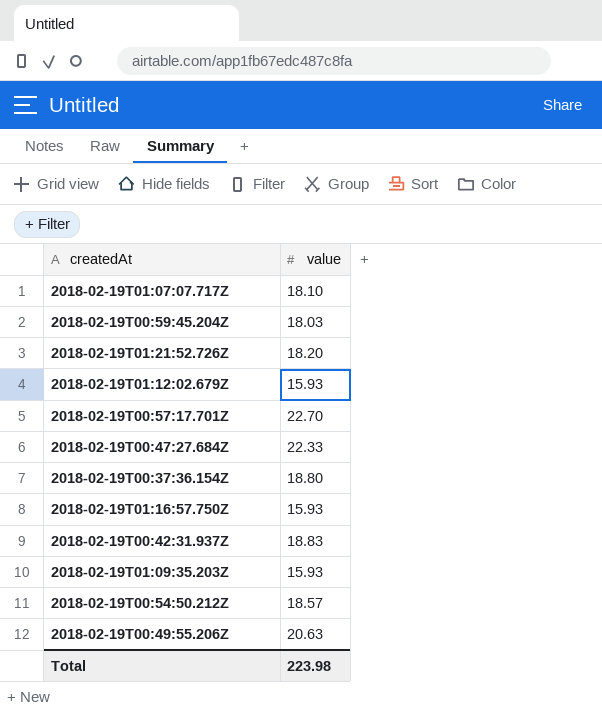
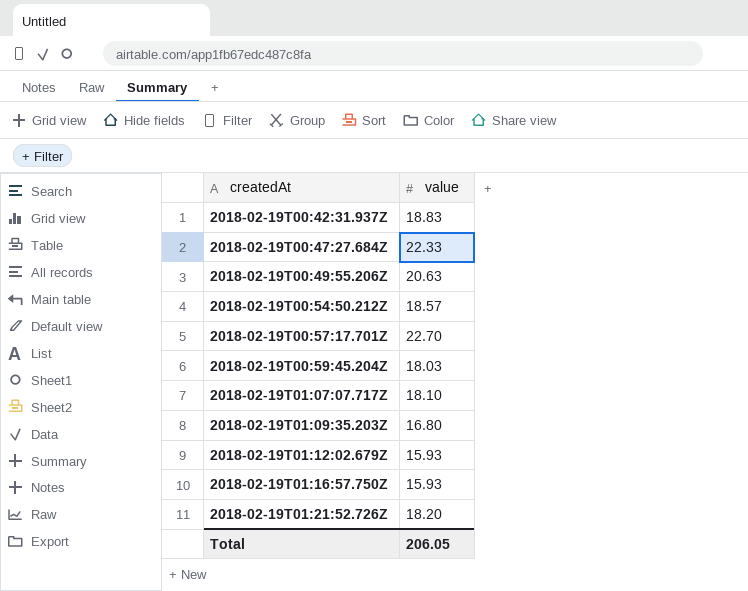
row order: none -> createdAt ascending
row 2018-02-19T00:37:36.154Z: 18.80 -> none
2018-02-19T01:09:35.203Z | value: 15.93 -> 16.80
Total | value: 223.98 -> 206.05

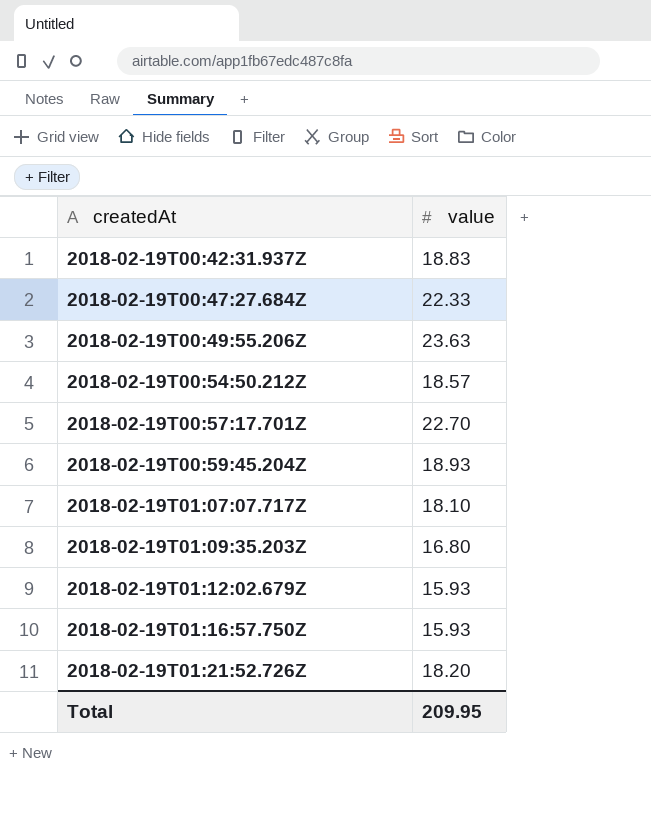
2018-02-19T00:49:55.206Z | value: 20.63 -> 23.63
2018-02-19T00:59:45.204Z | value: 18.03 -> 18.93
Total | value: 206.05 -> 209.95

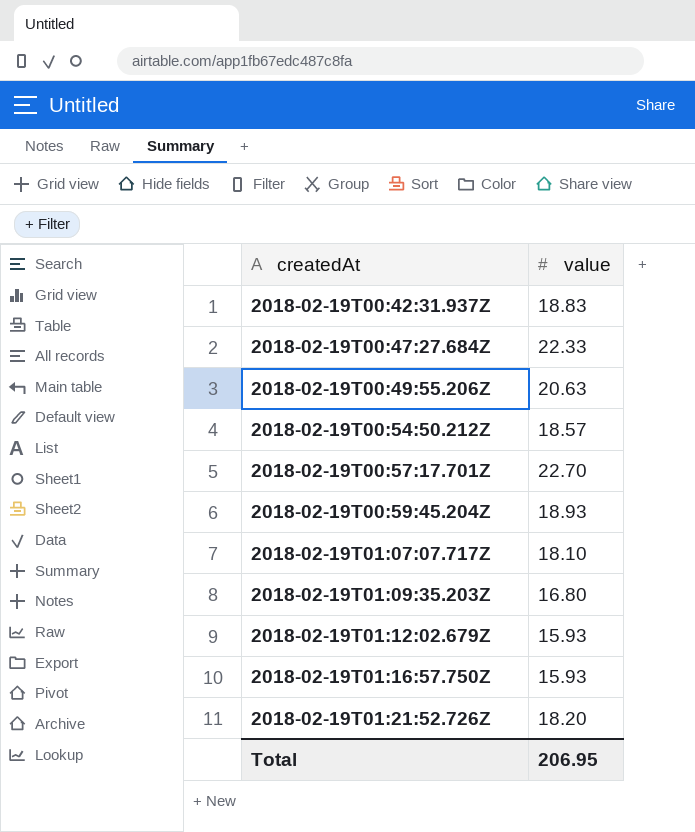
2018-02-19T00:49:55.206Z | value: 23.63 -> 20.63
Total | value: 209.95 -> 206.95

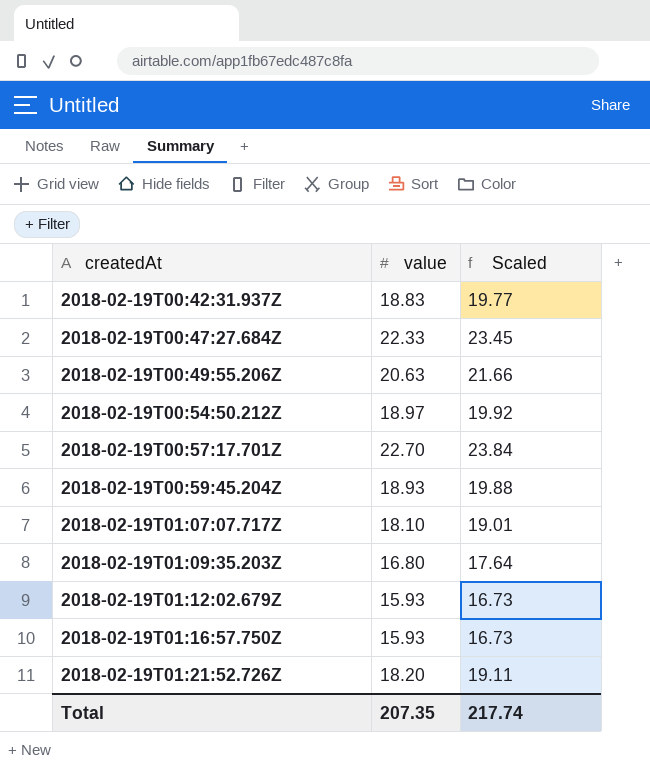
column Scaled | formula: none -> [value] * 1.05
2018-02-19T00:54:50.212Z | value: 18.57 -> 18.97
Total | value: 206.95 -> 207.35

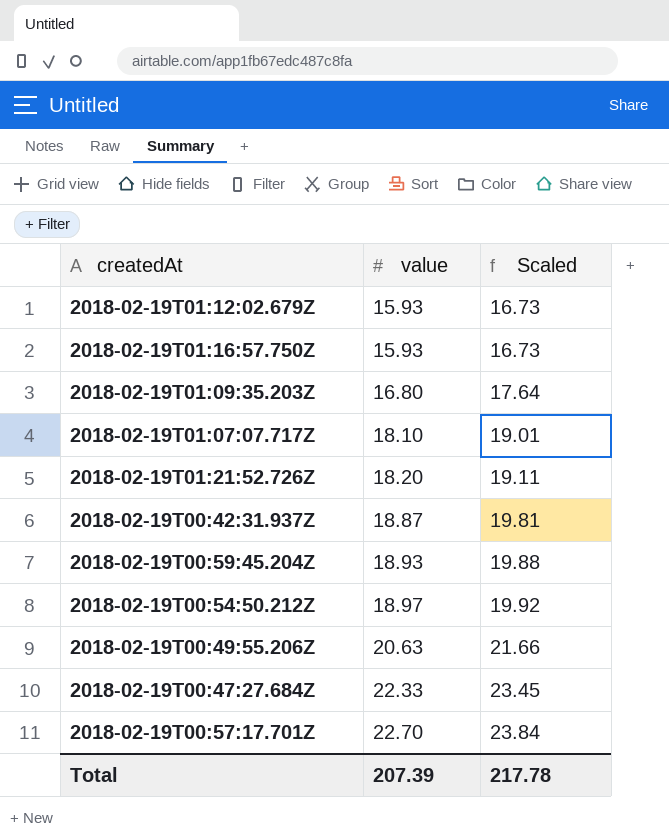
row order: createdAt ascending -> value ascending
2018-02-19T00:42:31.937Z | value: 18.83 -> 18.87
2018-02-19T00:42:31.937Z | Scaled: 19.77 -> 19.81
Total | value: 207.35 -> 207.39
Total | Scaled: 217.74 -> 217.78

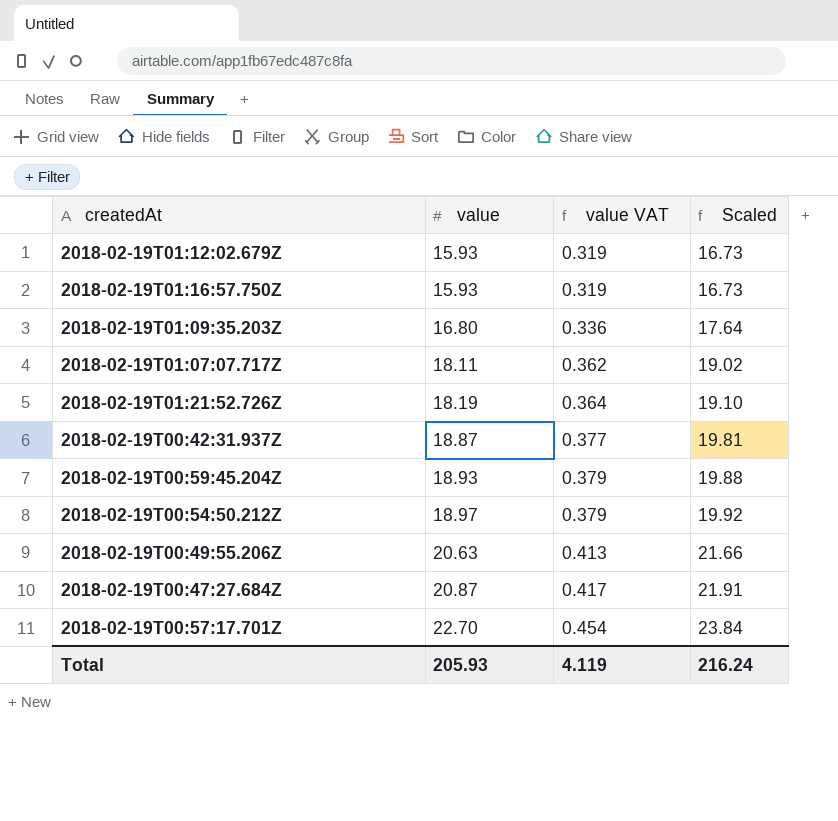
column value VAT | formula: none -> [value] * 0.02
2018-02-19T01:07:07.717Z | value: 18.10 -> 18.11
2018-02-19T01:07:07.717Z | Scaled: 19.01 -> 19.02
2018-02-19T01:21:52.726Z | value: 18.20 -> 18.19
2018-02-19T01:21:52.726Z | Scaled: 19.11 -> 19.10
2018-02-19T00:47:27.684Z | value: 22.33 -> 20.87
2018-02-19T00:47:27.684Z | Scaled: 23.45 -> 21.91
Total | value: 207.39 -> 205.93
Total | Scaled: 217.78 -> 216.24

